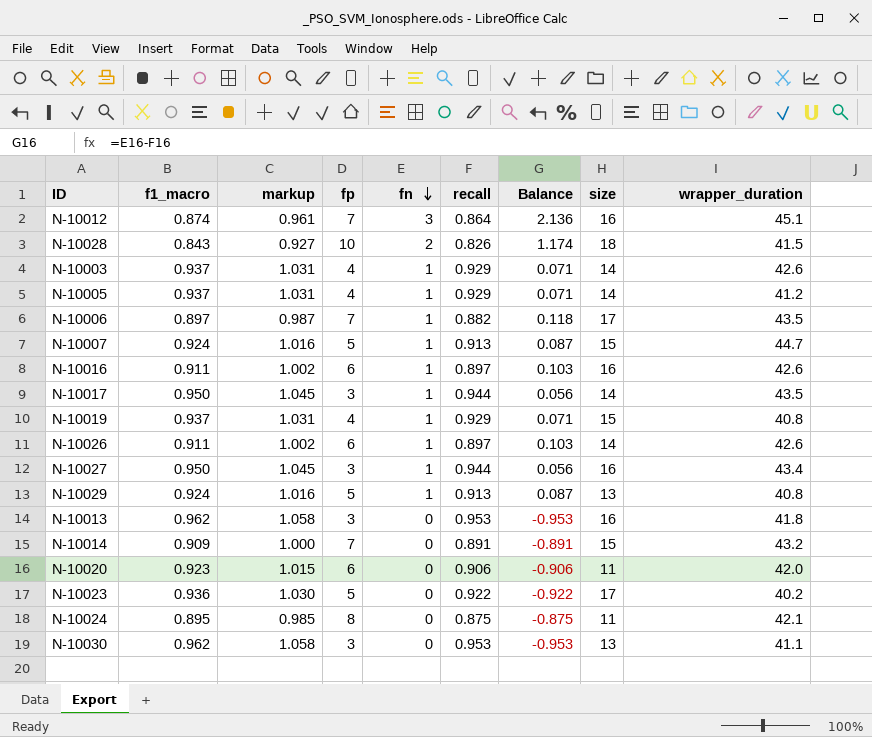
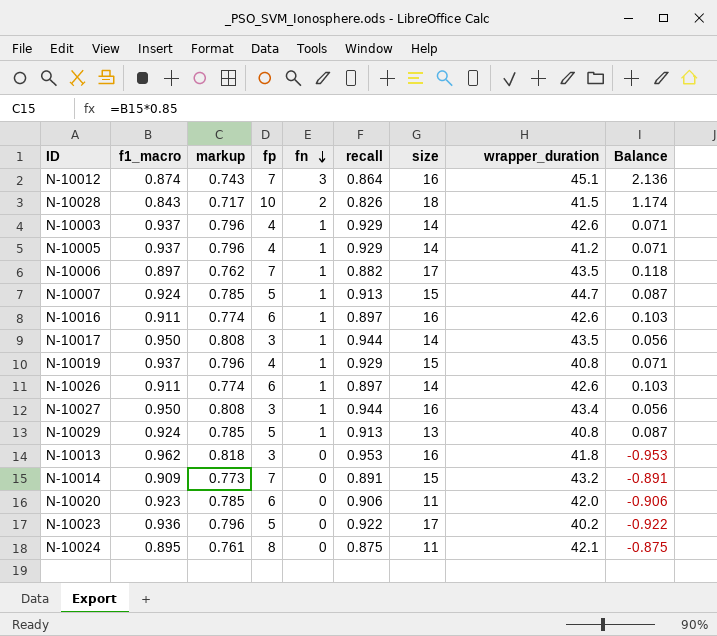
column markup | formula: [f1_macro] * 1.1 -> [f1_macro] * 0.85
column Balance | position: 7 -> 9
row N-10030: 0.962 | 1.058 | 3 | 0 | 0.953 | -0.953 | 13 | 41.1 -> none

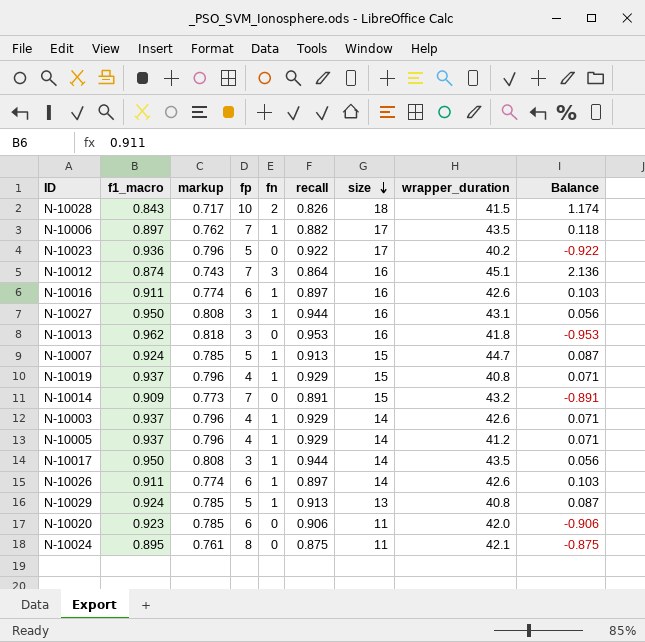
row order: fn descending -> size descending
N-10027 | wrapper_duration: 43.4 -> 43.1

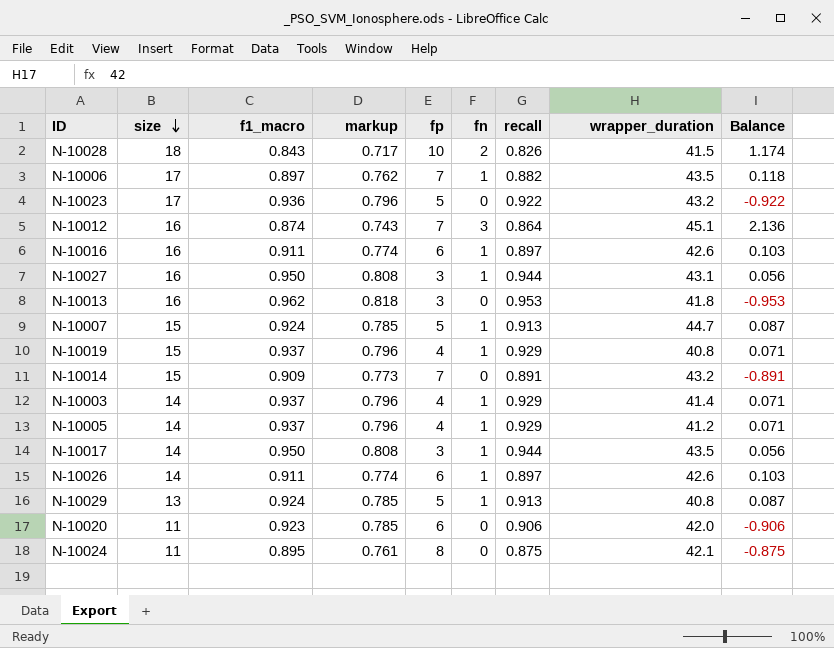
column size | position: 7 -> 2
N-10023 | wrapper_duration: 40.2 -> 43.2
N-10003 | wrapper_duration: 42.6 -> 41.4

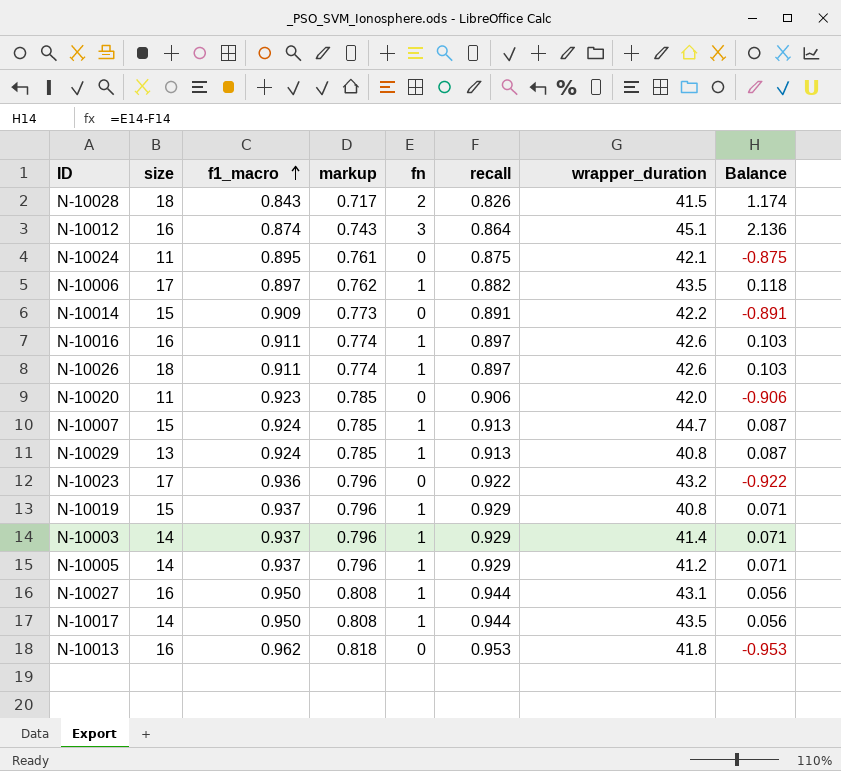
row order: size descending -> f1_macro ascending
column fp | position: 5 -> none
N-10014 | wrapper_duration: 43.2 -> 42.2
N-10026 | size: 14 -> 18

